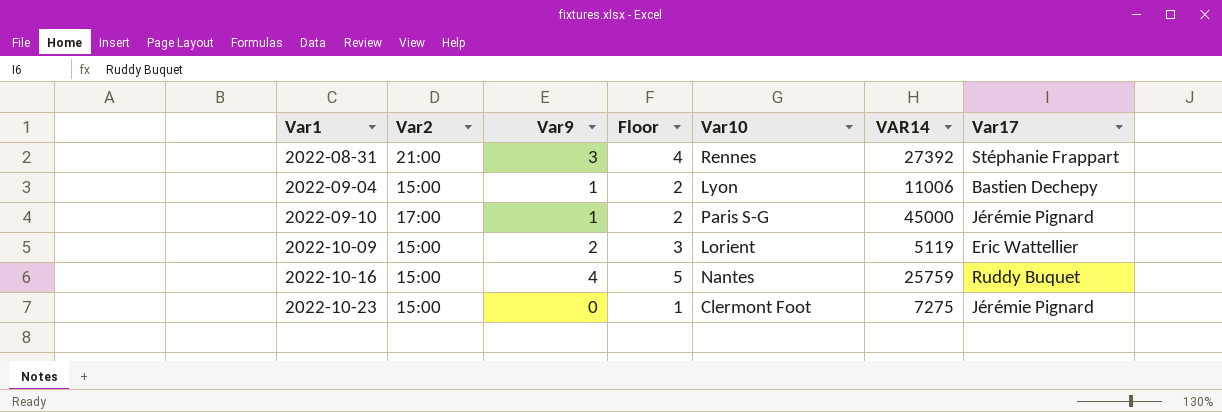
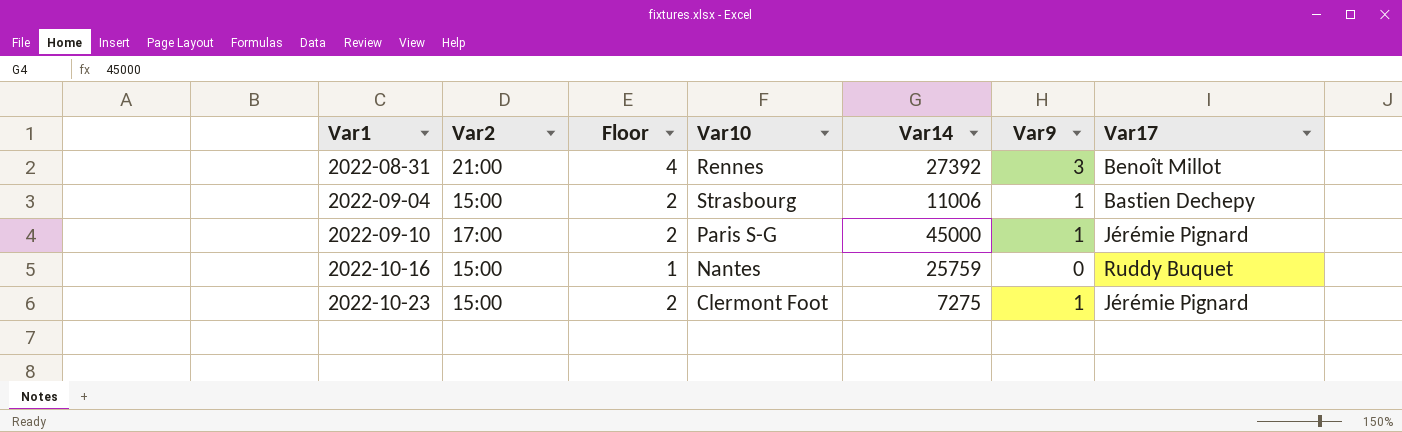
column name: VAR14 -> Var14
column Var9 | position: 3 -> 6
row 2022-10-09: 15:00 | 2 | 3 | Lorient | 5119 | Eric Wattellier -> none
2022-08-31 | Var17: Stéphanie Frappart -> Benoît Millot
2022-09-04 | Var10: Lyon -> Strasbourg
2022-10-16 | Floor: 5 -> 1
2022-10-16 | Var9: 4 -> 0
2022-10-23 | Floor: 1 -> 2
2022-10-23 | Var9: 0 -> 1

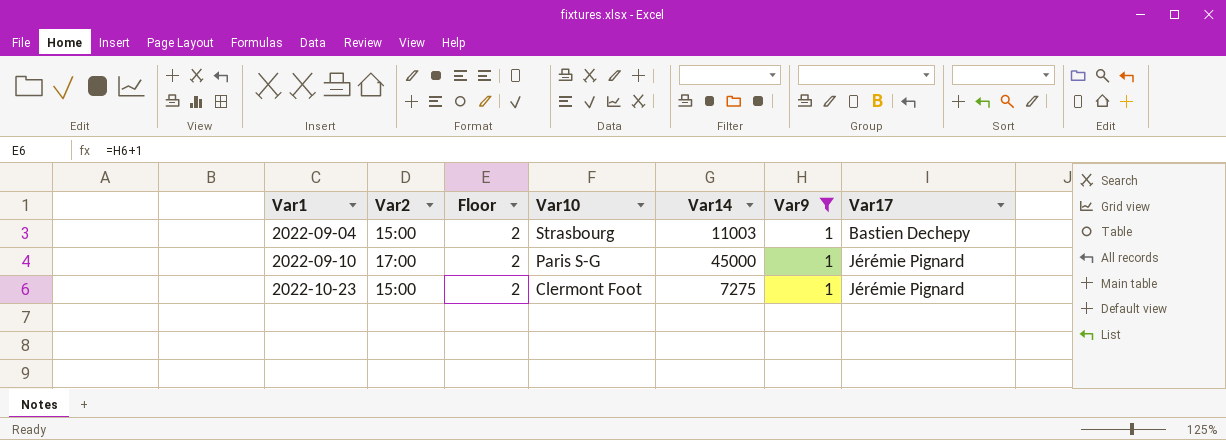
filter: none -> Var9 = 1
2022-09-04 | Var14: 11006 -> 11003

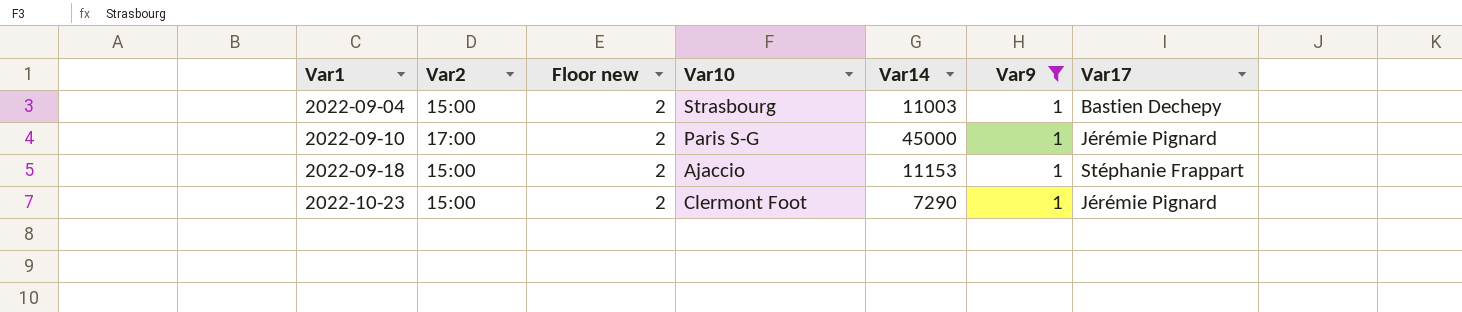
column name: Floor -> Floor new
row 2022-09-18: none -> 15:00 | 2 | Ajaccio | 11153 | 1 | Stéphanie Frappart
2022-10-23 | Var14: 7275 -> 7290

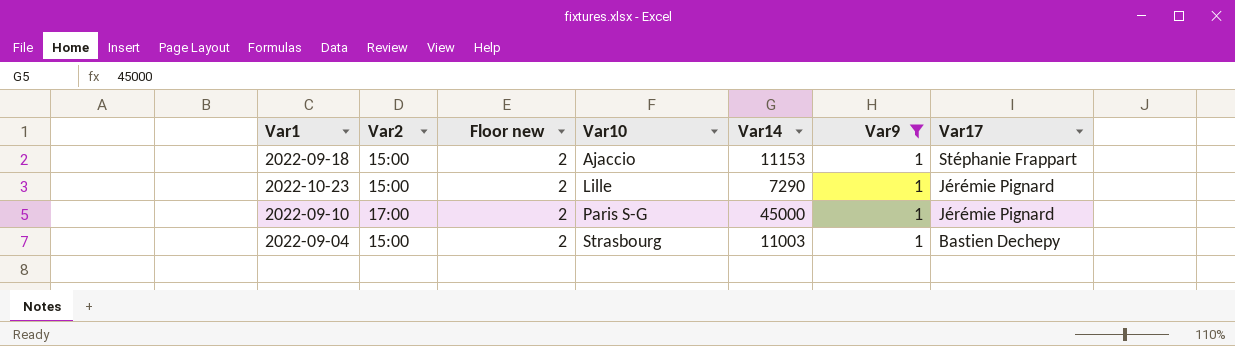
row order: Var1 ascending -> Var10 ascending
2022-10-23 | Var10: Clermont Foot -> Lille

